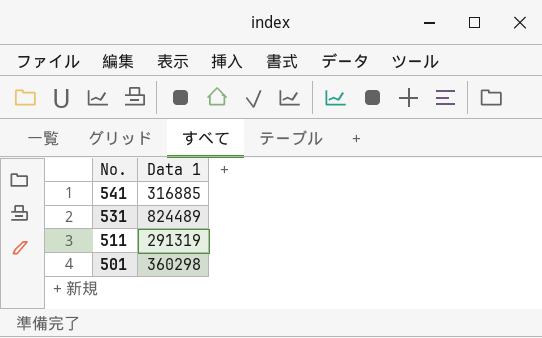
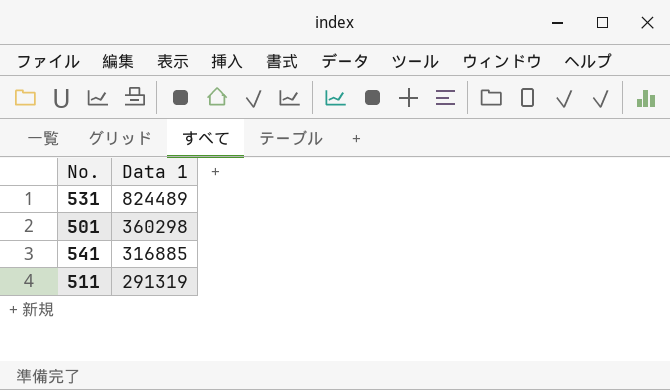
row order: No. descending -> Data 1 descending

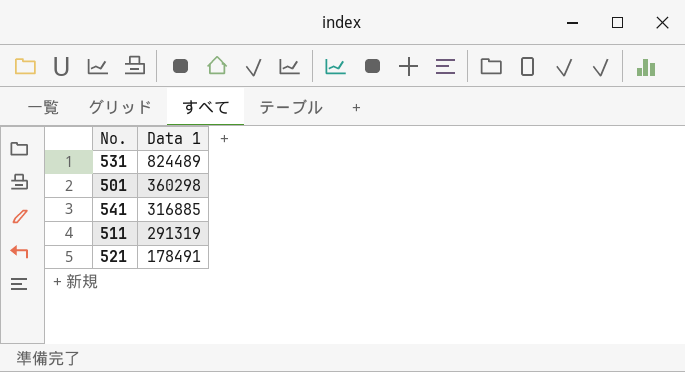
row 521: none -> 178491

